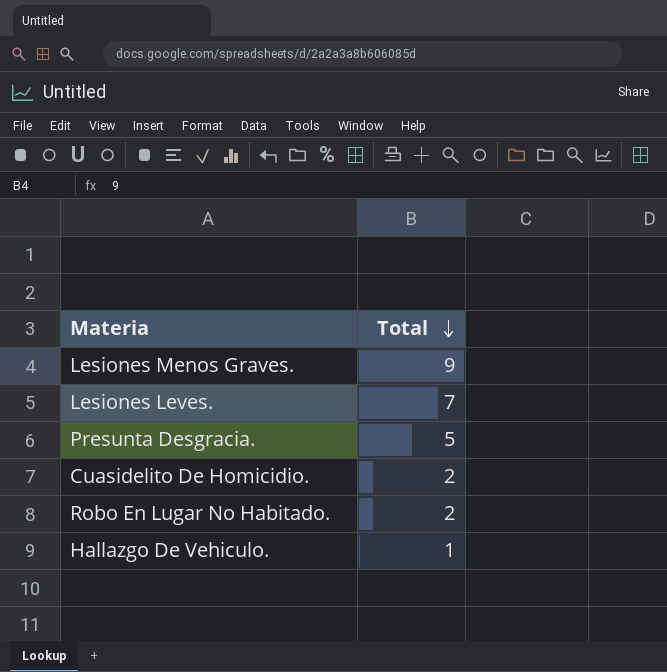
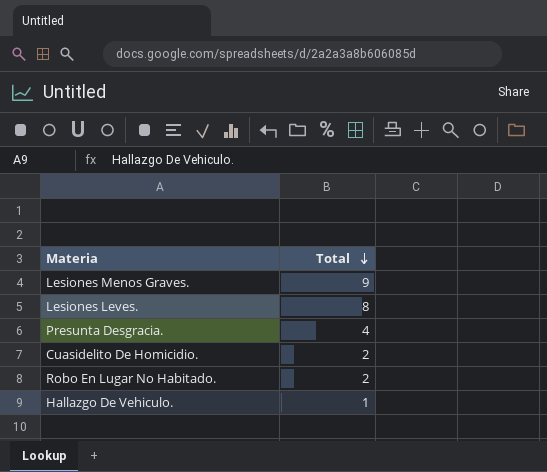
Lesiones Leves. | Total: 7 -> 8
Presunta Desgracia. | Total: 5 -> 4

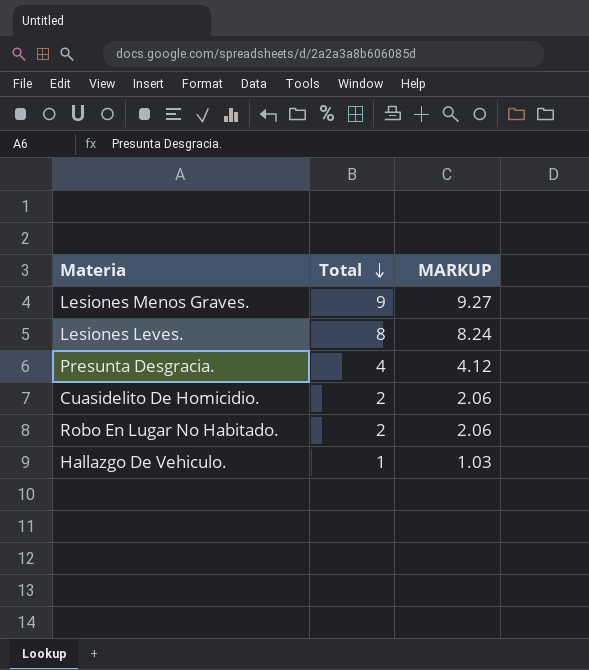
column MARKUP | formula: none -> [Total] * 1.03

